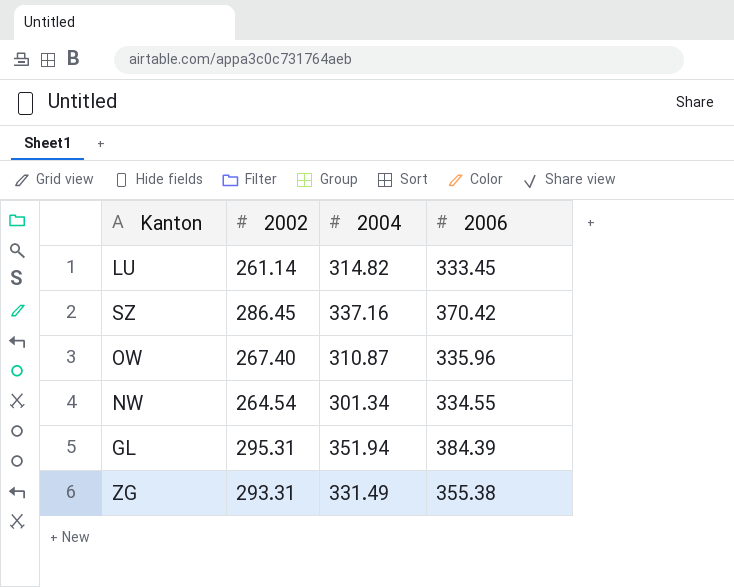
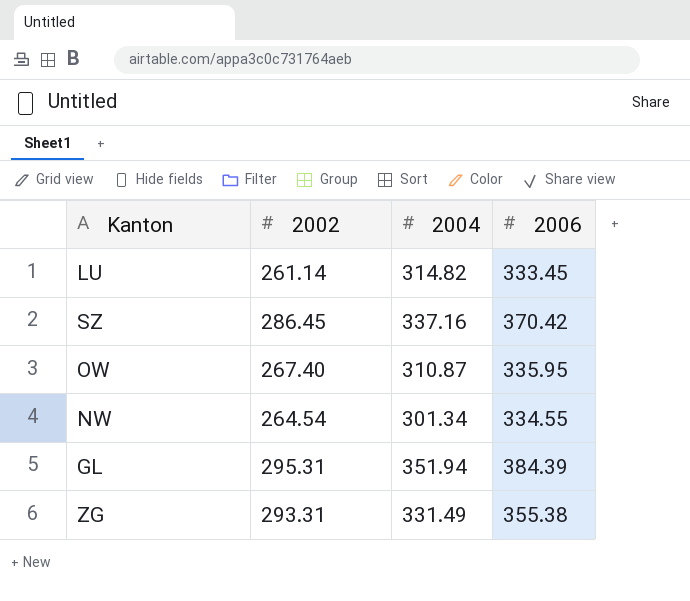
OW | 2006: 335.96 -> 335.95

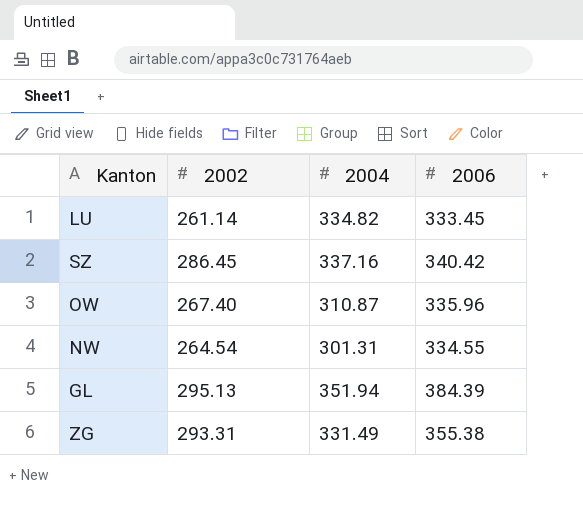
LU | 2004: 314.82 -> 334.82
SZ | 2006: 370.42 -> 340.42
OW | 2006: 335.95 -> 335.96
NW | 2004: 301.34 -> 301.31
GL | 2002: 295.31 -> 295.13

